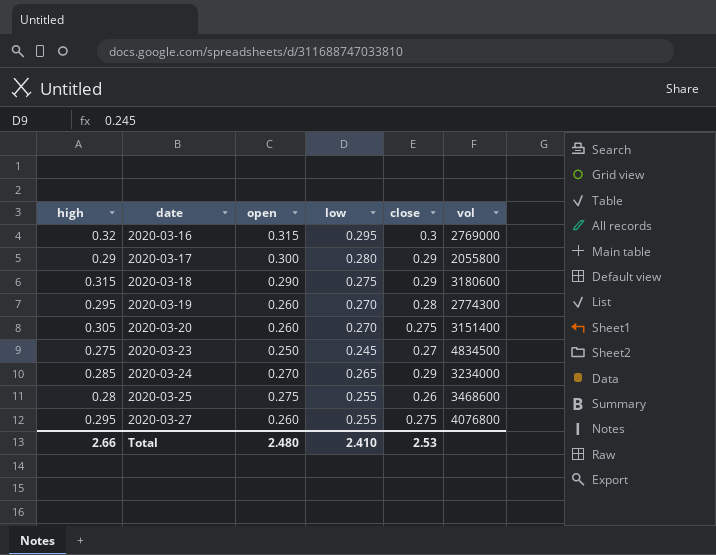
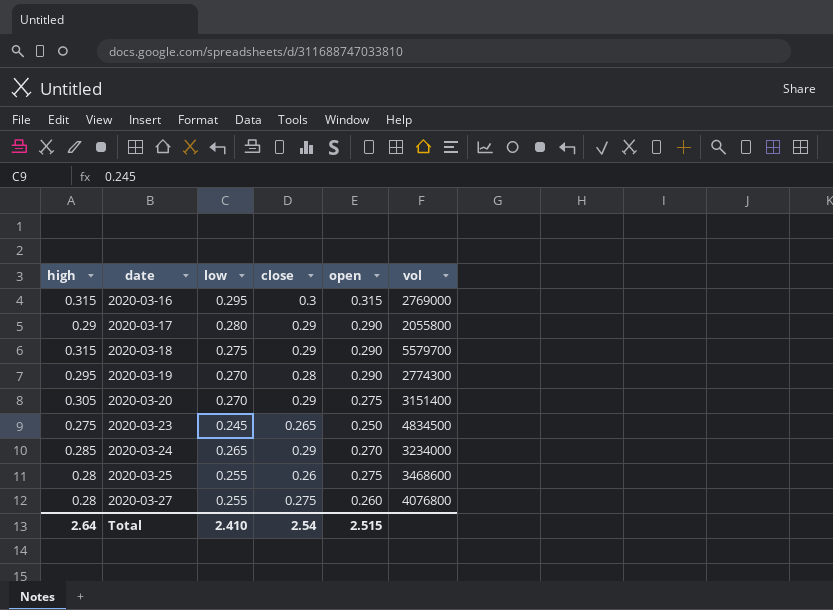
column open | position: 3 -> 5
2020-03-16 | high: 0.32 -> 0.315
2020-03-17 | open: 0.300 -> 0.290
2020-03-18 | vol: 3180600 -> 5579700
2020-03-19 | open: 0.260 -> 0.290
2020-03-20 | close: 0.275 -> 0.29
2020-03-20 | open: 0.260 -> 0.275
2020-03-23 | close: 0.27 -> 0.265
2020-03-27 | high: 0.295 -> 0.28
Total | high: 2.66 -> 2.64
Total | close: 2.53 -> 2.54
Total | open: 2.480 -> 2.515

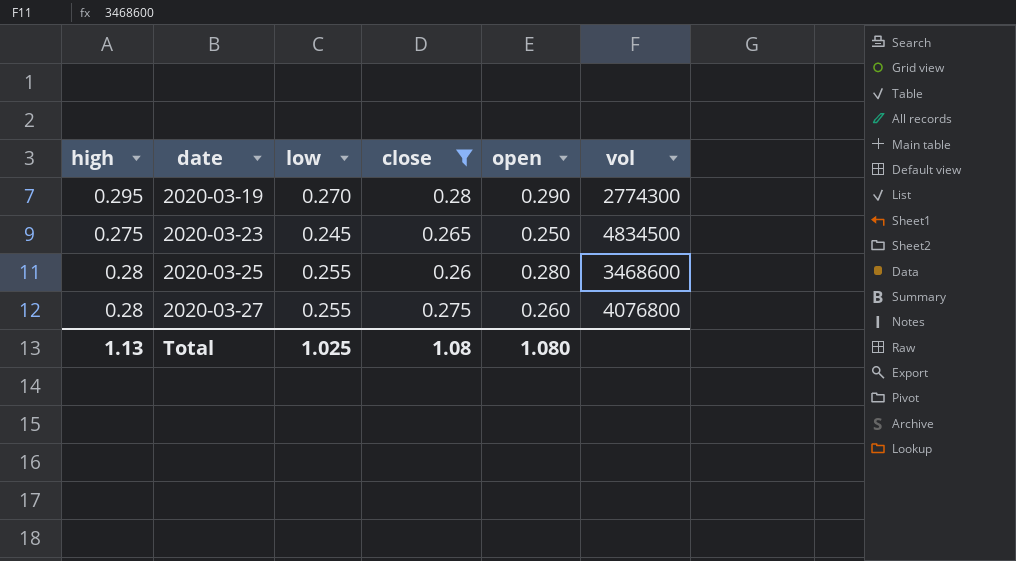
filter: none -> close <= 0.28
2020-03-25 | open: 0.275 -> 0.280
Total | high: 2.64 -> 1.13
Total | low: 2.410 -> 1.025
Total | close: 2.54 -> 1.08
Total | open: 2.515 -> 1.080

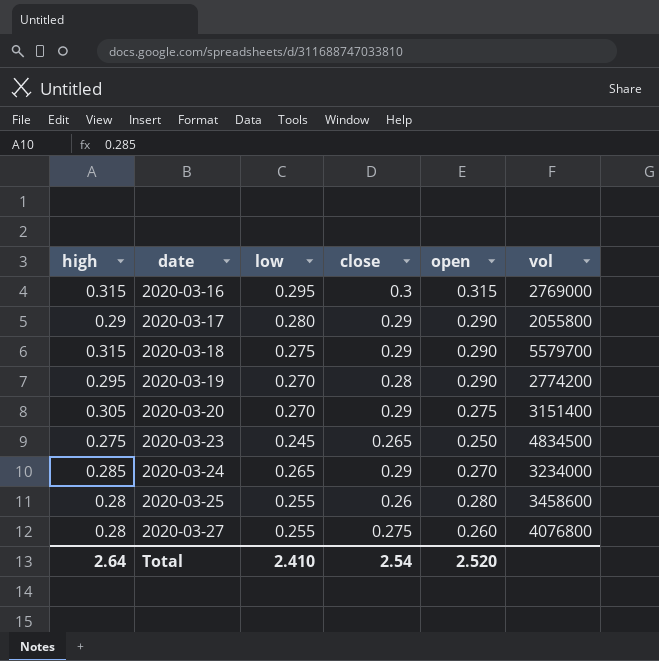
filter: close <= 0.28 -> none
2020-03-19 | vol: 2774300 -> 2774200
2020-03-25 | vol: 3468600 -> 3458600
Total | high: 1.13 -> 2.64
Total | low: 1.025 -> 2.410
Total | close: 1.08 -> 2.54
Total | open: 1.080 -> 2.520

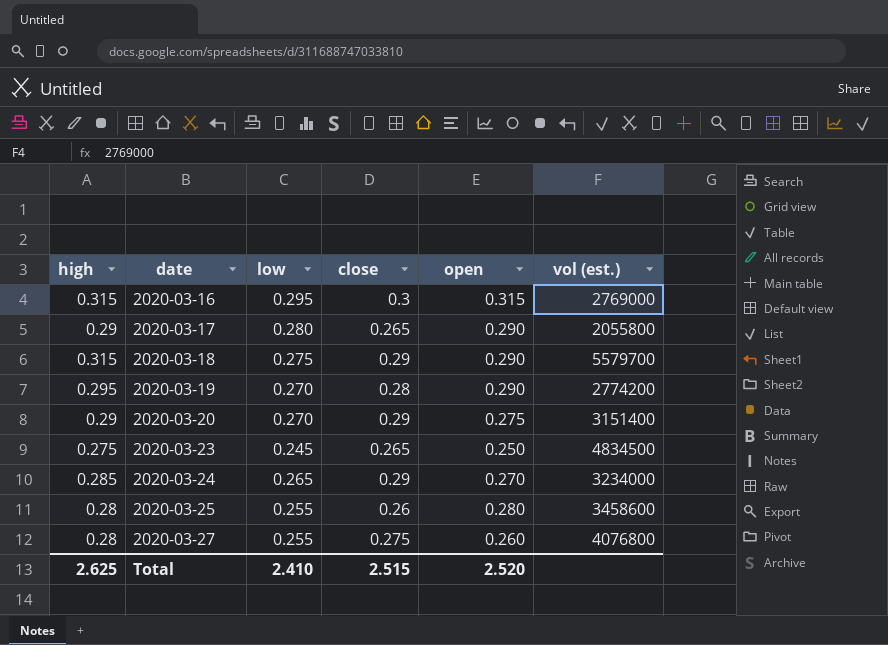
column name: vol -> vol (est.)
2020-03-17 | close: 0.29 -> 0.265
2020-03-20 | high: 0.305 -> 0.29
Total | high: 2.64 -> 2.625
Total | close: 2.54 -> 2.515

